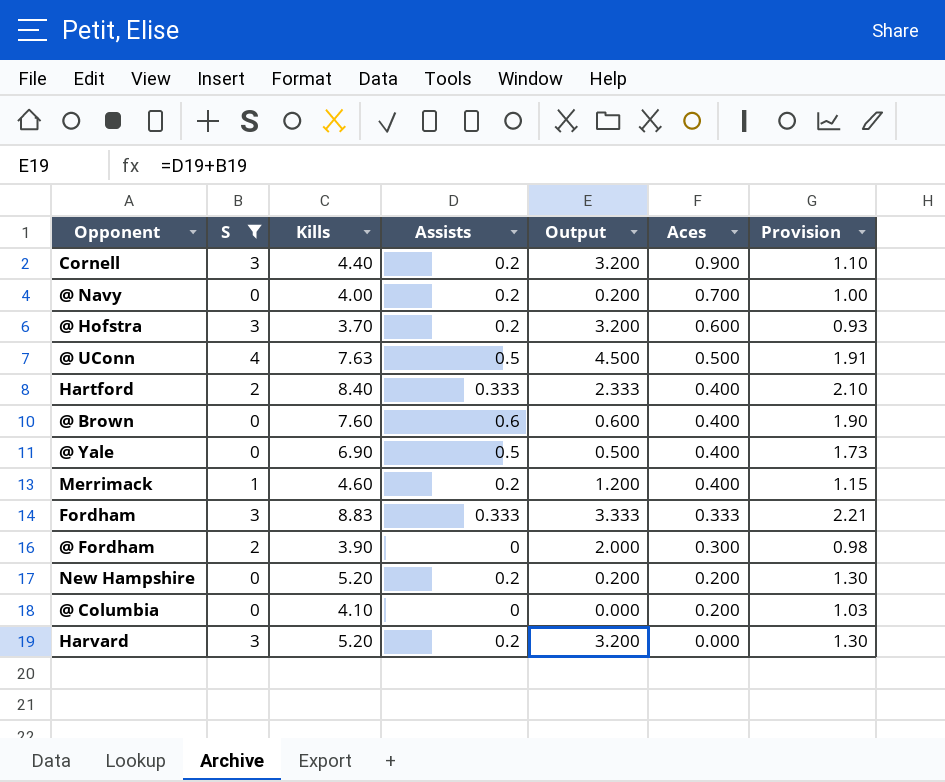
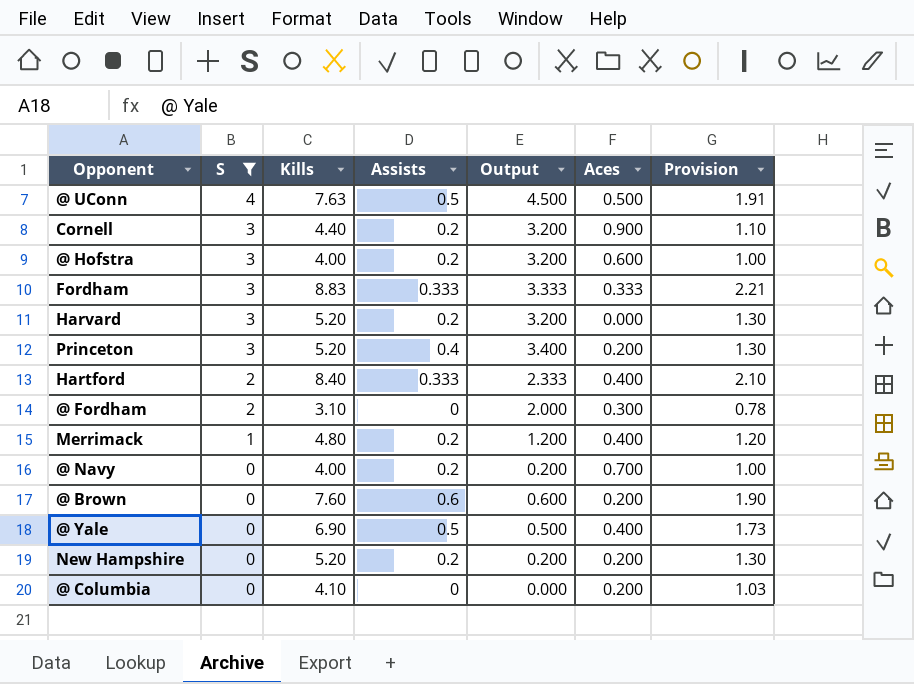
row order: Aces descending -> S descending
@ Hofstra | Kills: 3.70 -> 4.00
@ Hofstra | Provision: 0.93 -> 1.00
row Princeton: none -> 3 | 5.20 | 0.4 | 3.400 | 0.200 | 1.30
@ Fordham | Kills: 3.90 -> 3.10
@ Fordham | Provision: 0.98 -> 0.78
Merrimack | Kills: 4.60 -> 4.80
Merrimack | Provision: 1.15 -> 1.20
@ Brown | Aces: 0.400 -> 0.200

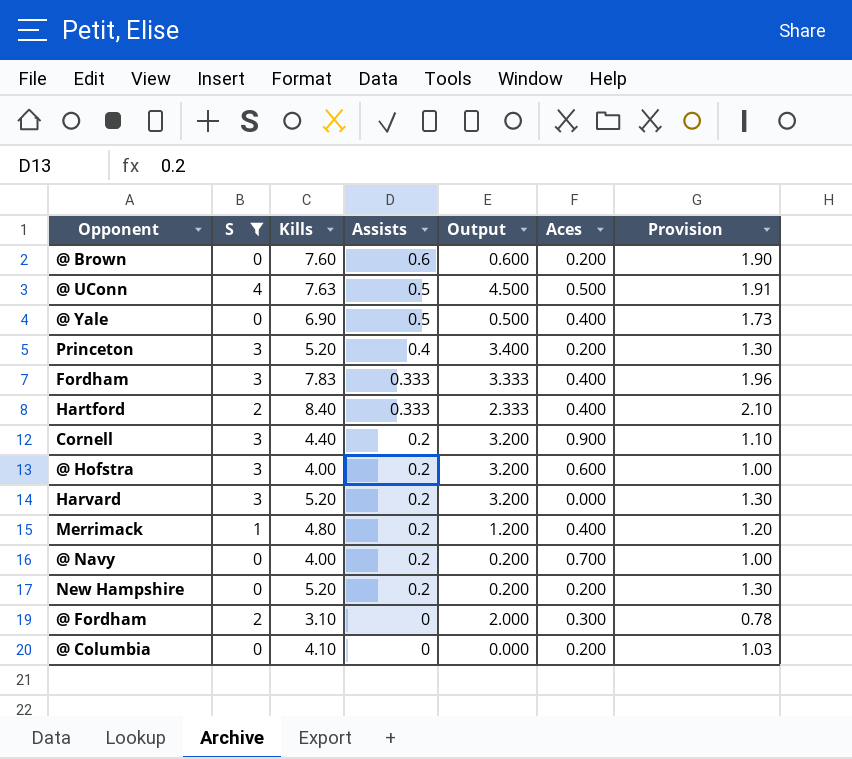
row order: S descending -> Assists descending
Fordham | Kills: 8.83 -> 7.83
Fordham | Aces: 0.333 -> 0.400
Fordham | Provision: 2.21 -> 1.96

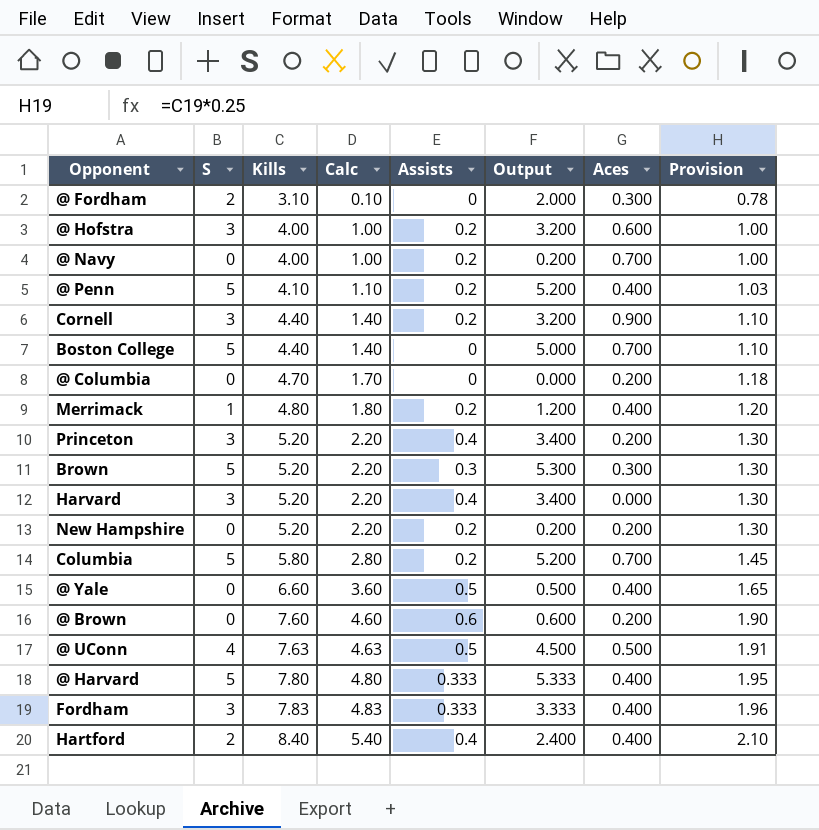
filter: S != 5 -> none
row order: Assists descending -> Kills ascending
column Calc | formula: none -> [Kills] - 3
@ Columbia | Kills: 4.10 -> 4.70
@ Columbia | Provision: 1.03 -> 1.18
Harvard | Assists: 0.2 -> 0.4
Harvard | Output: 3.200 -> 3.400
@ Yale | Kills: 6.90 -> 6.60
@ Yale | Provision: 1.73 -> 1.65
Hartford | Assists: 0.333 -> 0.4
Hartford | Output: 2.333 -> 2.400

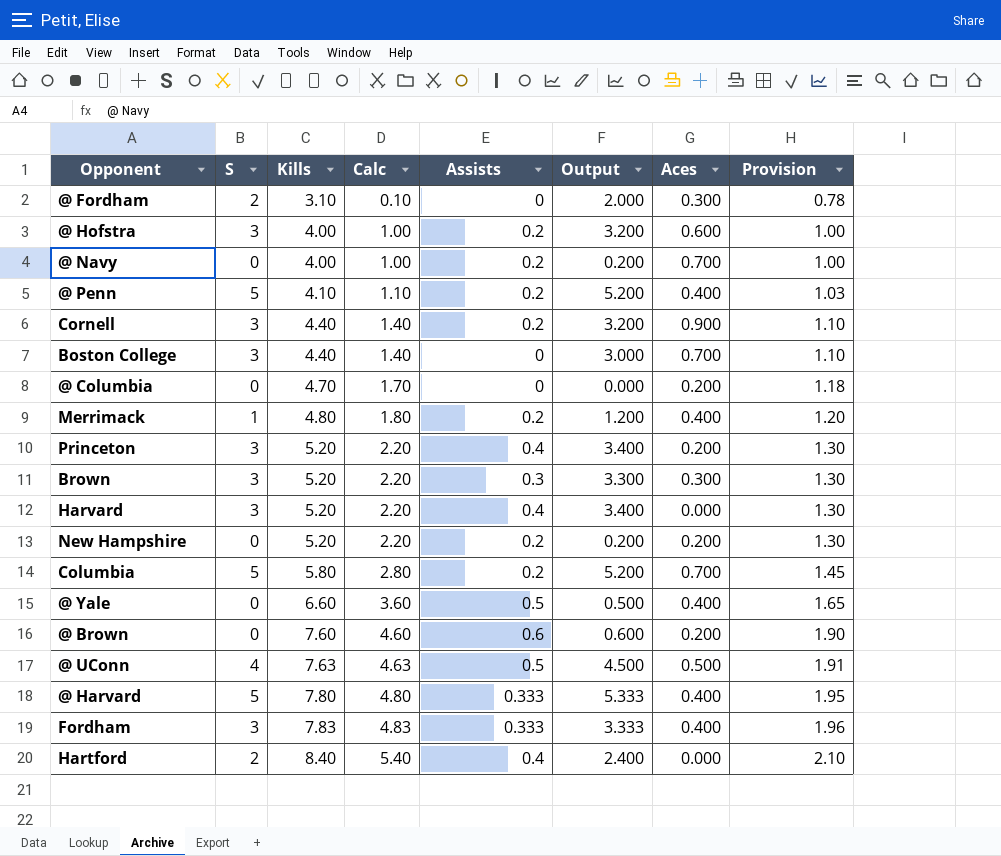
Boston College | S: 5 -> 3
Boston College | Output: 5.000 -> 3.000
Brown | S: 5 -> 3
Brown | Output: 5.300 -> 3.300
Hartford | Aces: 0.400 -> 0.000

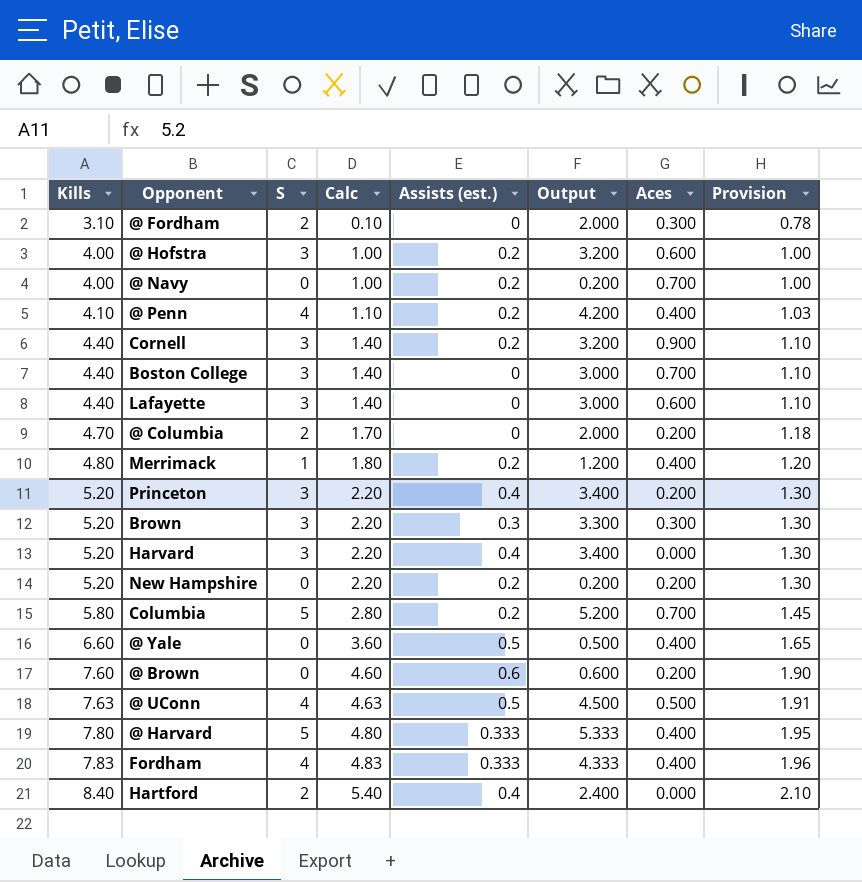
column Kills | position: 3 -> 1
column name: Assists -> Assists (est.)
@ Penn | S: 5 -> 4
@ Penn | Output: 5.200 -> 4.200
row Lafayette: none -> 4.40 | 3 | 1.40 | 0 | 3.000 | 0.600 | 1.10
@ Columbia | S: 0 -> 2
@ Columbia | Output: 0.000 -> 2.000
Fordham | S: 3 -> 4
Fordham | Output: 3.333 -> 4.333

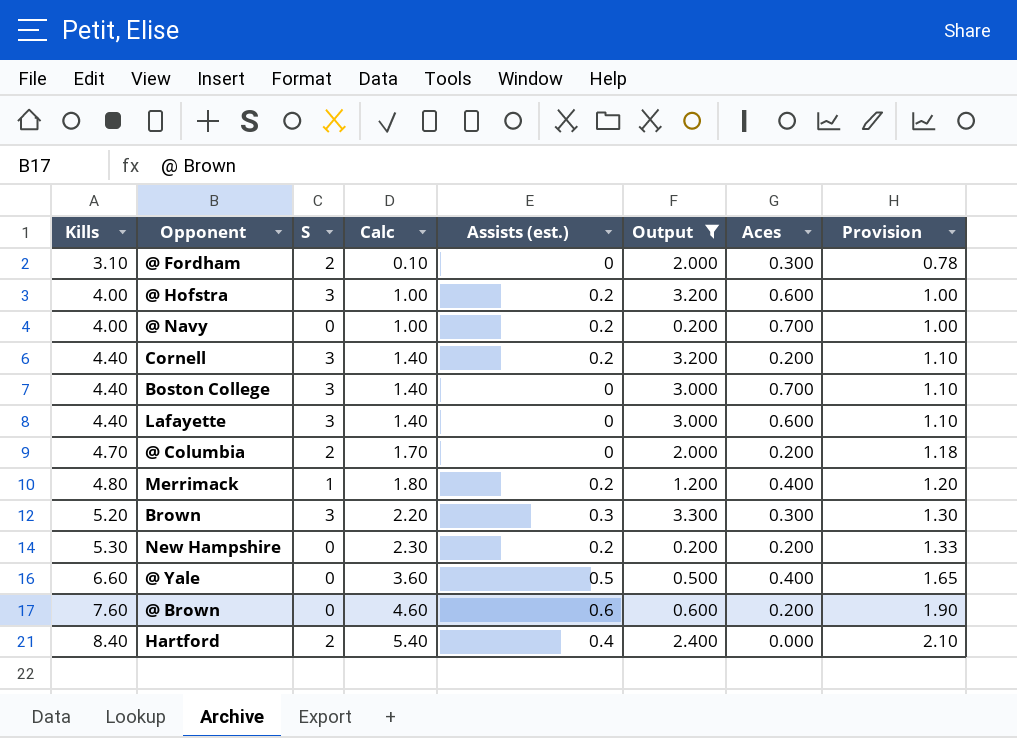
filter: none -> Output <= 3.300
Cornell | Aces: 0.900 -> 0.200
New Hampshire | Kills: 5.20 -> 5.30
New Hampshire | Calc: 2.20 -> 2.30
New Hampshire | Provision: 1.30 -> 1.33

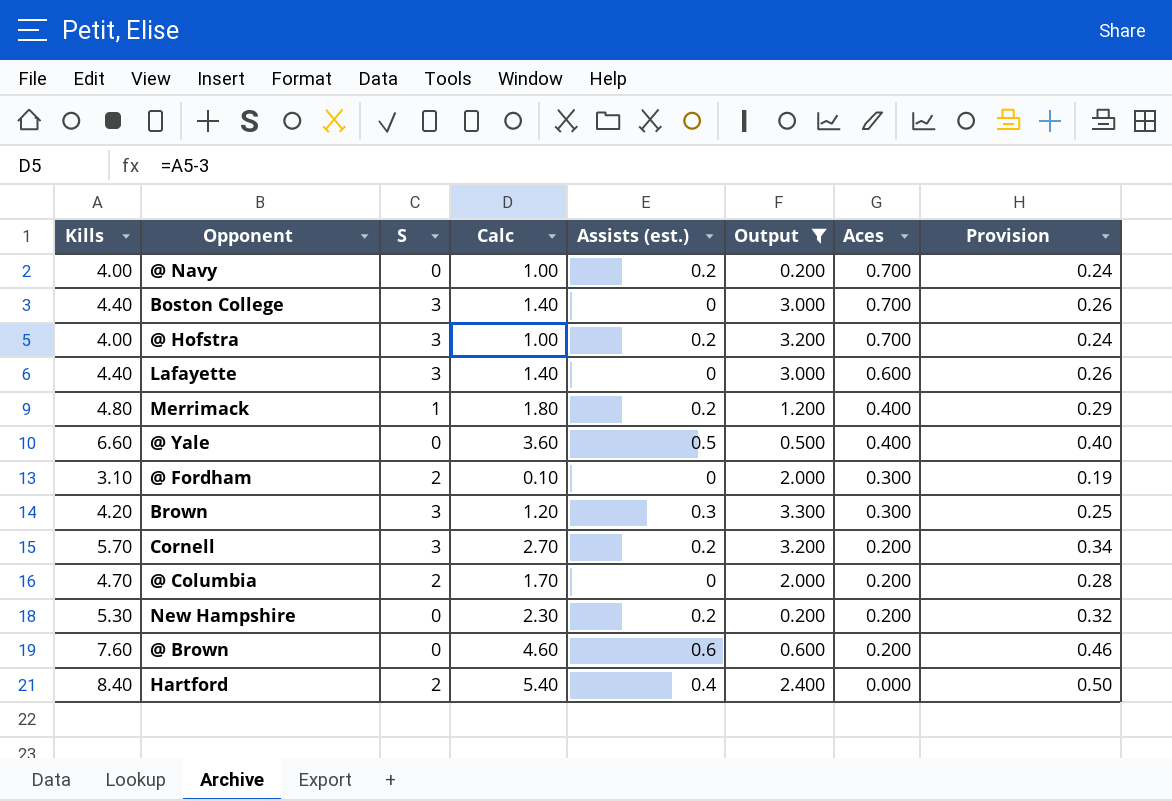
row order: Kills ascending -> Aces descending
column Provision | formula: [Kills] * 0.25 -> [Kills] * 0.06
@ Hofstra | Aces: 0.600 -> 0.700
Brown | Kills: 5.20 -> 4.20
Brown | Calc: 2.20 -> 1.20
Cornell | Kills: 4.40 -> 5.70
Cornell | Calc: 1.40 -> 2.70

